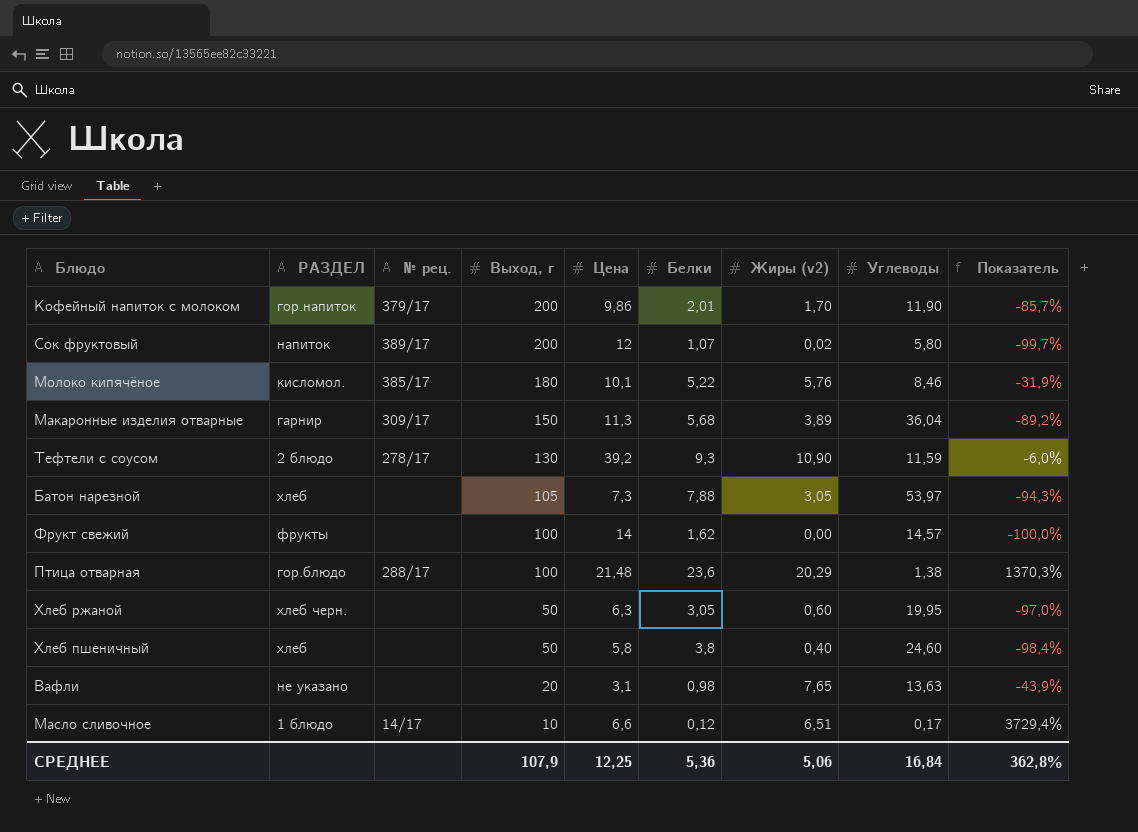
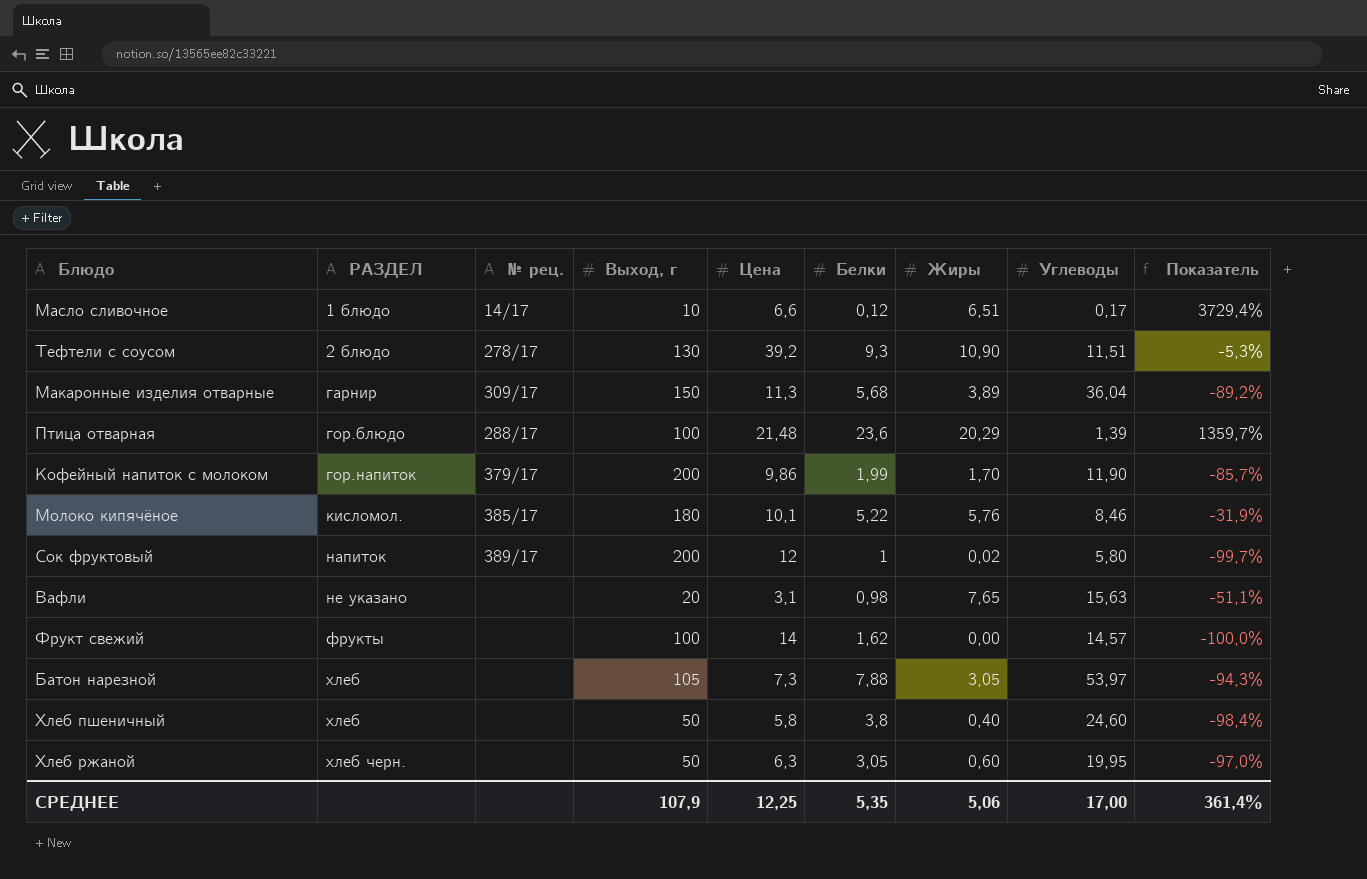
row order: Выход, г descending -> РАЗДЕЛ ascending
column name: Жиры (v2) -> Жиры
Тефтели с соусом | Углеводы: 11,59 -> 11,51
Тефтели с соусом | Показатель: -6,0% -> -5,3%
Птица отварная | Углеводы: 1,38 -> 1,39
Птица отварная | Показатель: 1370,3% -> 1359,7%
Кофейный напиток с молоком | Белки: 2,01 -> 1,99
Сок фруктовый | Белки: 1,07 -> 1
Вафли | Углеводы: 13,63 -> 15,63
Вафли | Показатель: -43,9% -> -51,1%
СРЕДНЕЕ | Белки: 5,36 -> 5,35
СРЕДНЕЕ | Углеводы: 16,84 -> 17,00
СРЕДНЕЕ | Показатель: 362,8% -> 361,4%

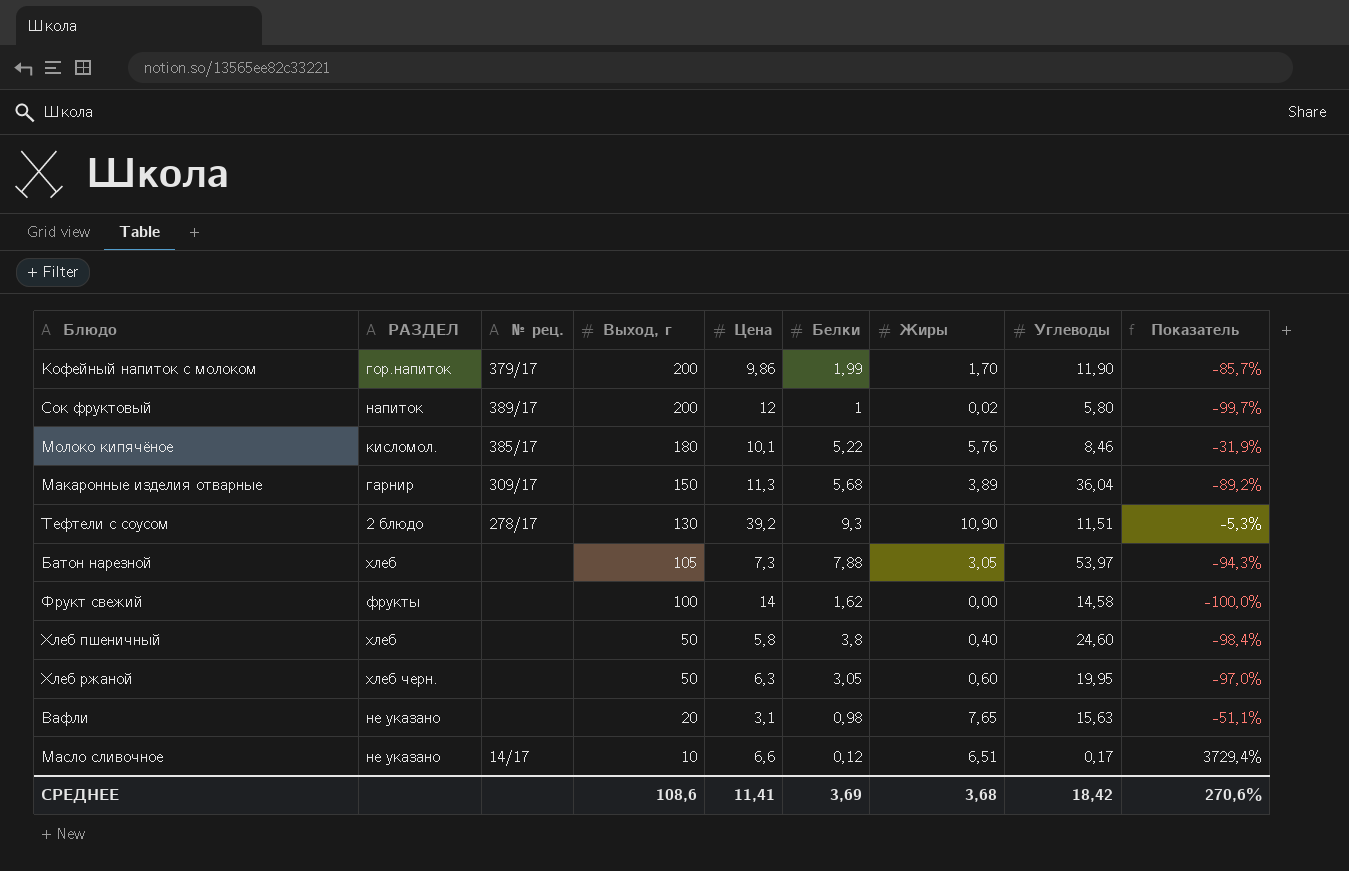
row order: РАЗДЕЛ ascending -> Выход, г descending
row Птица отварная: гор.блюдо | 288/17 | 100 | 21,48 | 23,6 | 20,29 | 1,39 | 1359,7% -> none
Фрукт свежий | Углеводы: 14,57 -> 14,58
Масло сливочное | РАЗДЕЛ: 1 блюдо -> не указано
СРЕДНЕЕ | Выход, г: 107,9 -> 108,6
СРЕДНЕЕ | Цена: 12,25 -> 11,41
СРЕДНЕЕ | Белки: 5,35 -> 3,69
СРЕДНЕЕ | Жиры: 5,06 -> 3,68
СРЕДНЕЕ | Углеводы: 17,00 -> 18,42
СРЕДНЕЕ | Показатель: 361,4% -> 270,6%

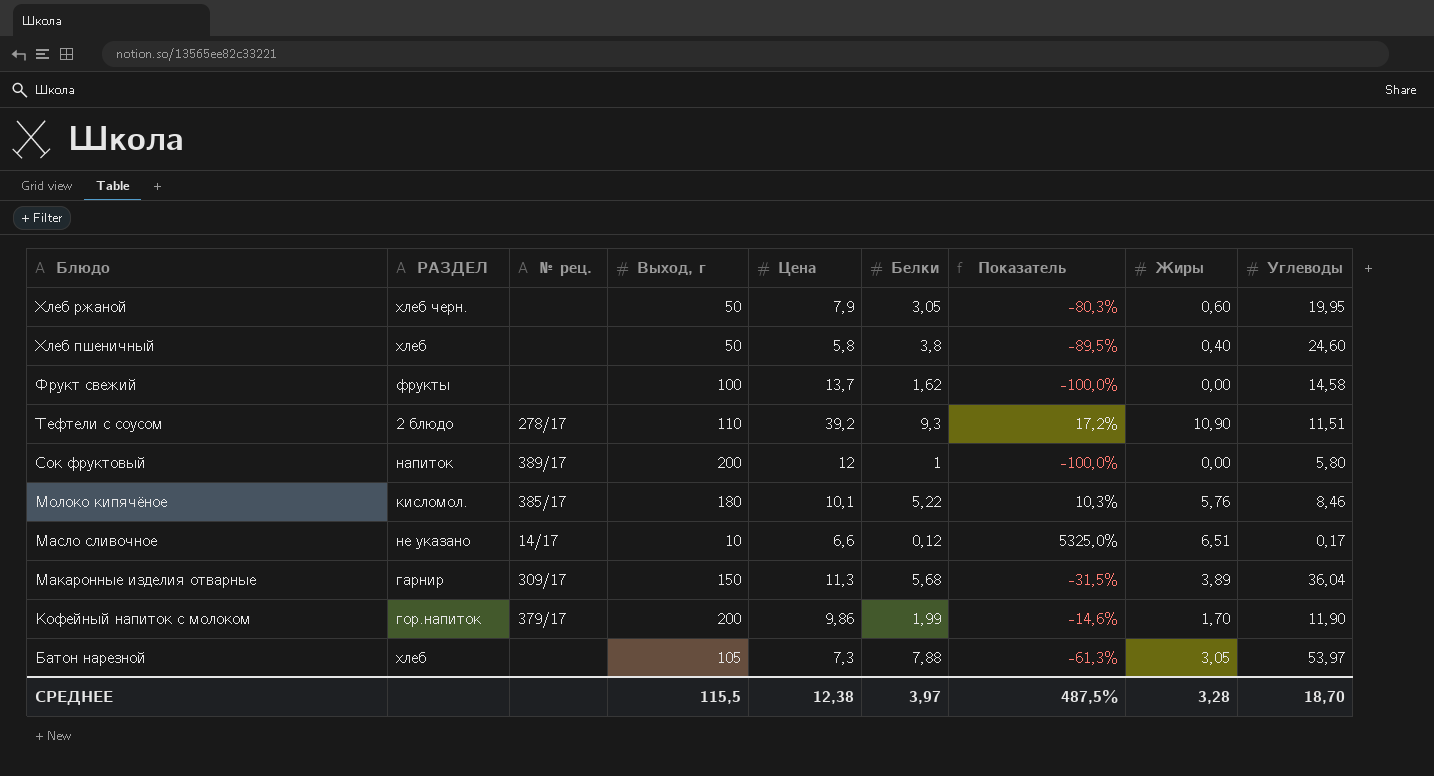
row order: Выход, г descending -> Блюдо descending
column Показатель | formula: ([Жиры] - [Углеводы]) / [Углеводы] -> ([Жиры] - [Белки]) / [Белки]
column Показатель | position: 9 -> 7
row Вафли: не указано | none | 20 | 3,1 | 0,98 | 7,65 | 15,63 | -51,1% -> none
Хлеб ржаной | Цена: 6,3 -> 7,9
Фрукт свежий | Цена: 14 -> 13,7
Тефтели с соусом | Выход, г: 130 -> 110
Сок фруктовый | Жиры: 0,02 -> 0,00
СРЕДНЕЕ | Выход, г: 108,6 -> 115,5
СРЕДНЕЕ | Цена: 11,41 -> 12,38
СРЕДНЕЕ | Белки: 3,69 -> 3,97
СРЕДНЕЕ | Показатель: 270,6% -> 487,5%
СРЕДНЕЕ | Жиры: 3,68 -> 3,28
СРЕДНЕЕ | Углеводы: 18,42 -> 18,70

